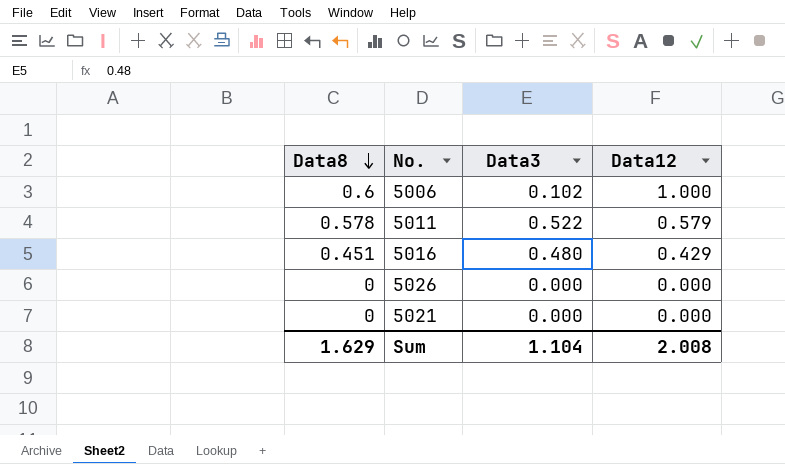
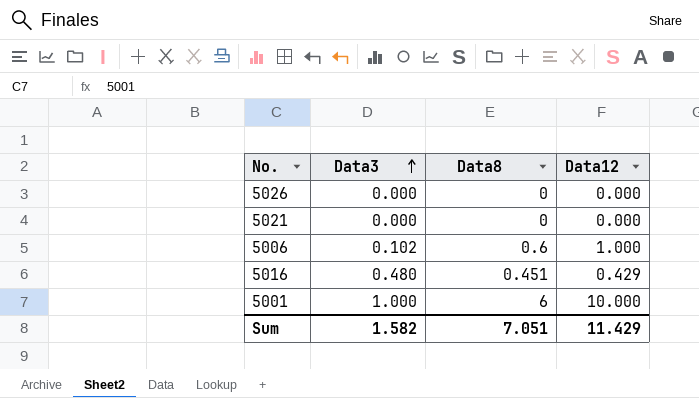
row order: Data8 descending -> Data3 ascending
column Data8 | position: 1 -> 3
row 5011: 0.578 | 0.522 | 0.579 -> none
row 5001: none -> 1.000 | 6 | 10.000
Sum | Data3: 1.104 -> 1.582
Sum | Data8: 1.629 -> 7.051
Sum | Data12: 2.008 -> 11.429

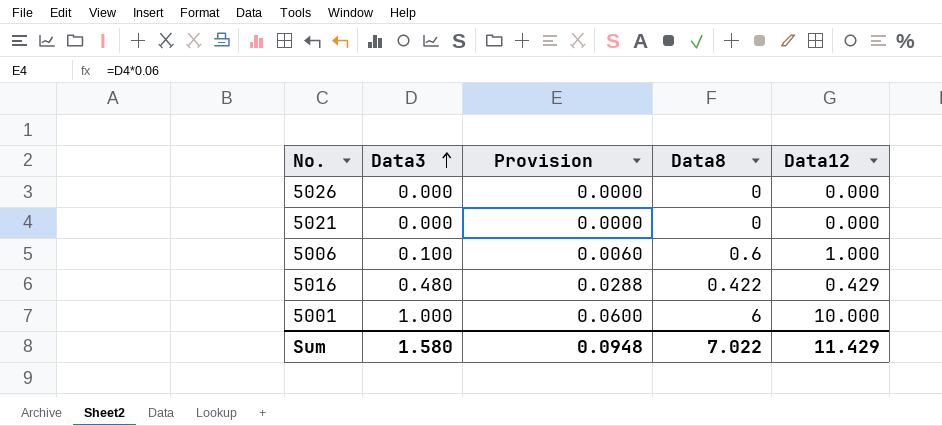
column Provision | formula: none -> [Data3] * 0.06
5006 | Data3: 0.102 -> 0.100
5016 | Data8: 0.451 -> 0.422
Sum | Data3: 1.582 -> 1.580
Sum | Data8: 7.051 -> 7.022

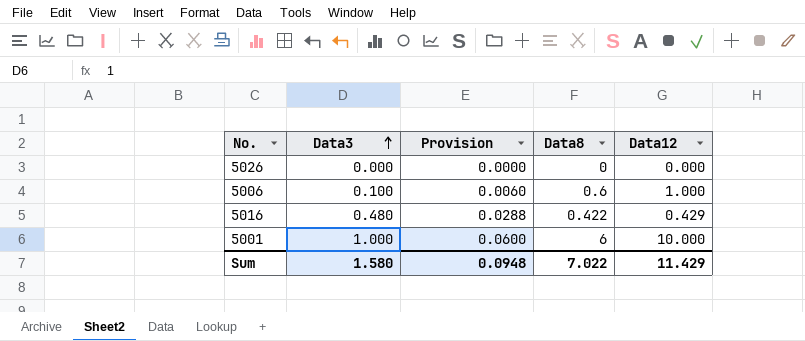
row 5021: 0.000 | 0.0000 | 0 | 0.000 -> none

